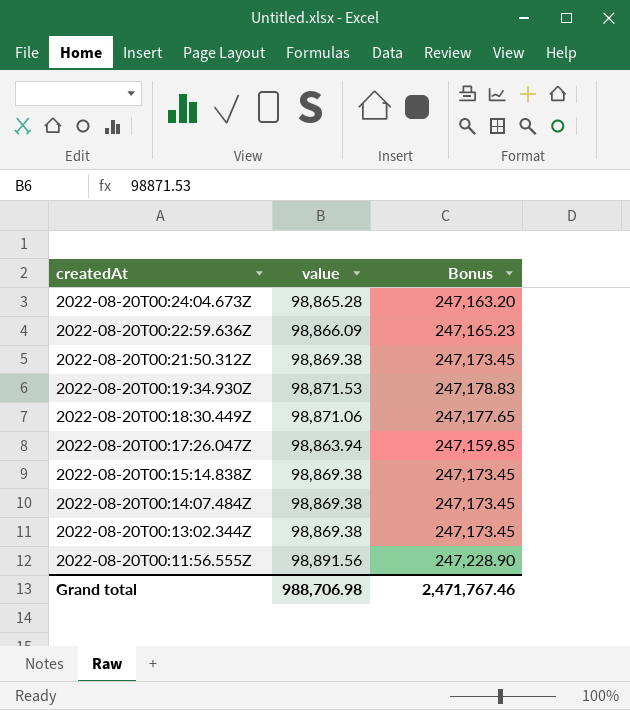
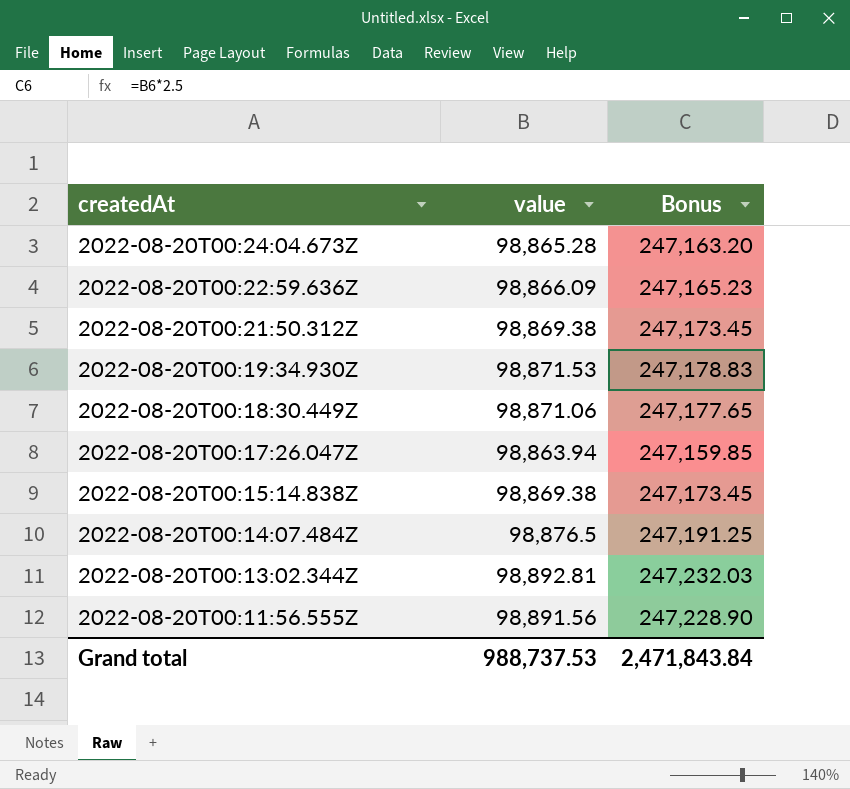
2022-08-20T00:14:07.484Z | value: 98,869.38 -> 98,876.5
2022-08-20T00:14:07.484Z | Bonus: 247,173.45 -> 247,191.25
2022-08-20T00:13:02.344Z | value: 98,869.38 -> 98,892.81
2022-08-20T00:13:02.344Z | Bonus: 247,173.45 -> 247,232.03
Grand total | value: 988,706.98 -> 988,737.53
Grand total | Bonus: 2,471,767.46 -> 2,471,843.84

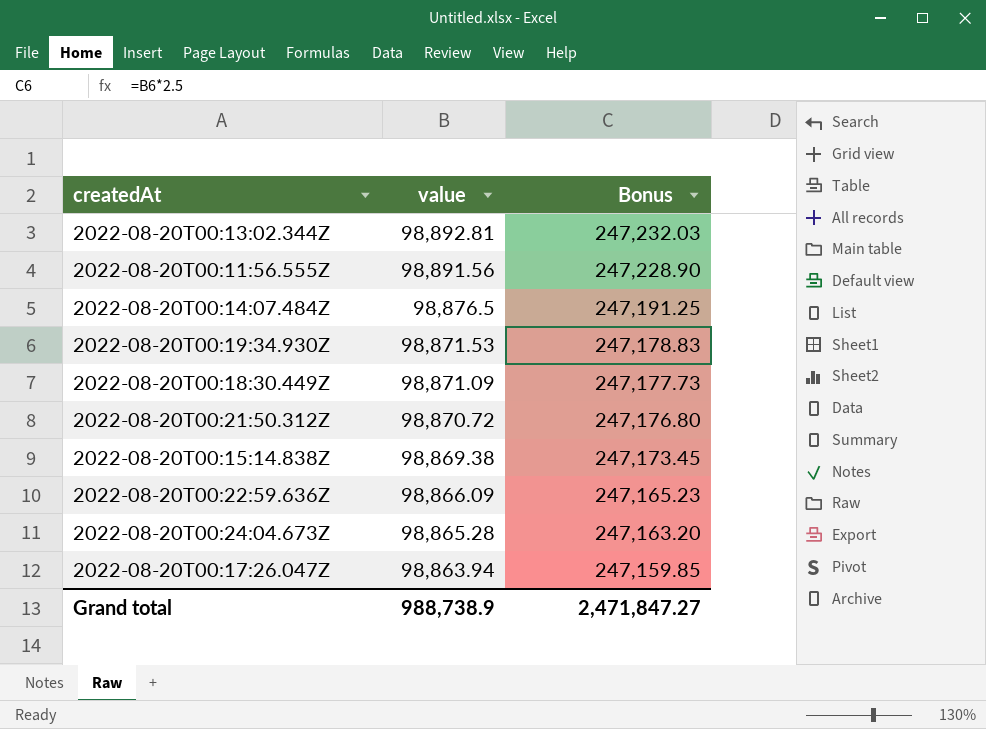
row order: createdAt descending -> value descending
2022-08-20T00:18:30.449Z | value: 98,871.06 -> 98,871.09
2022-08-20T00:18:30.449Z | Bonus: 247,177.65 -> 247,177.73
2022-08-20T00:21:50.312Z | value: 98,869.38 -> 98,870.72
2022-08-20T00:21:50.312Z | Bonus: 247,173.45 -> 247,176.80
Grand total | value: 988,737.53 -> 988,738.9
Grand total | Bonus: 2,471,843.84 -> 2,471,847.27

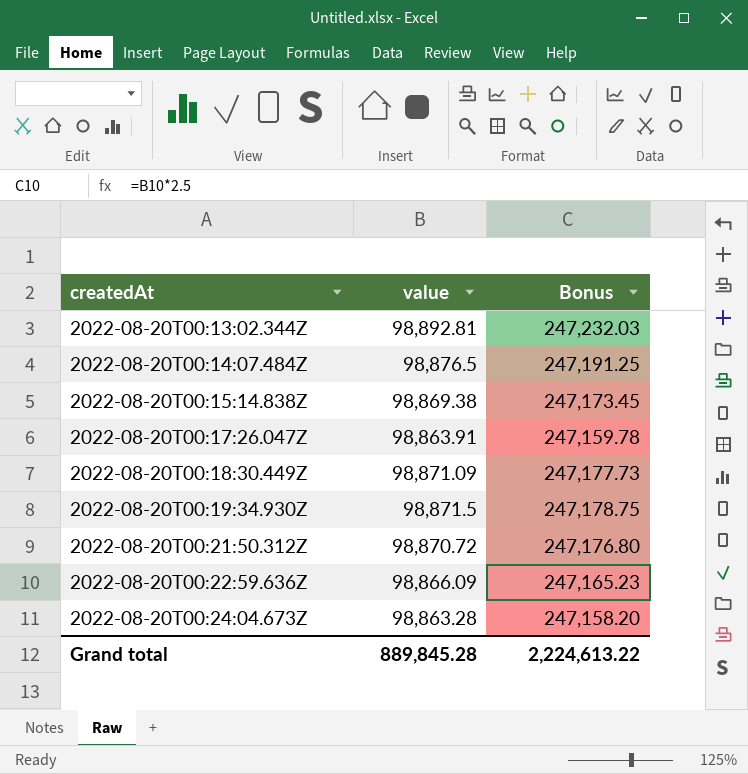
row order: value descending -> createdAt ascending
row 2022-08-20T00:11:56.555Z: 98,891.56 | 247,228.90 -> none
2022-08-20T00:17:26.047Z | value: 98,863.94 -> 98,863.91
2022-08-20T00:17:26.047Z | Bonus: 247,159.85 -> 247,159.78
2022-08-20T00:19:34.930Z | value: 98,871.53 -> 98,871.5
2022-08-20T00:19:34.930Z | Bonus: 247,178.83 -> 247,178.75
2022-08-20T00:24:04.673Z | value: 98,865.28 -> 98,863.28
2022-08-20T00:24:04.673Z | Bonus: 247,163.20 -> 247,158.20
Grand total | value: 988,738.9 -> 889,845.28
Grand total | Bonus: 2,471,847.27 -> 2,224,613.22

